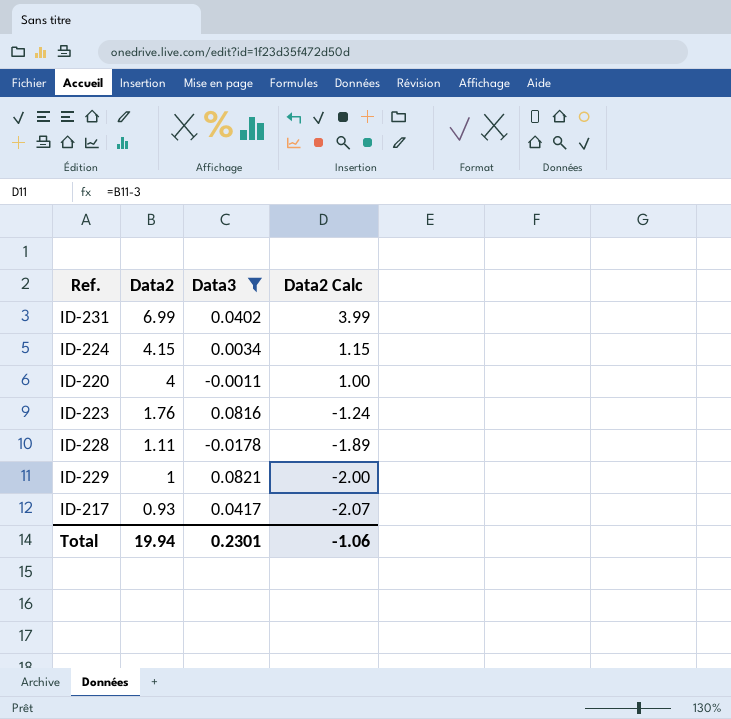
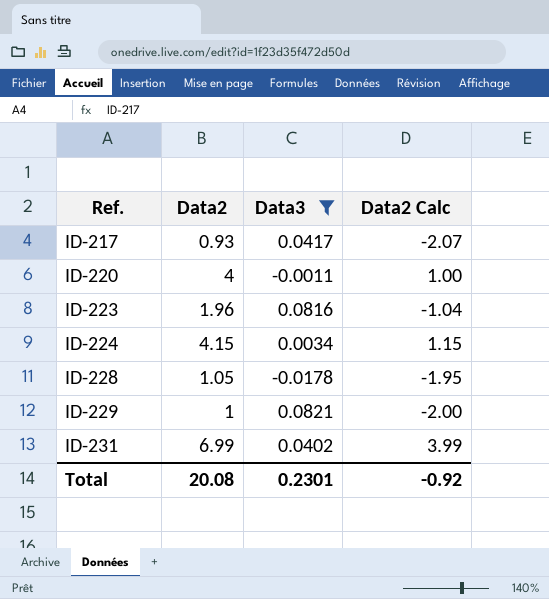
row order: Data2 descending -> Ref. ascending
ID-223 | Data2: 1.76 -> 1.96
ID-223 | Data2 Calc: -1.24 -> -1.04
ID-228 | Data2: 1.11 -> 1.05
ID-228 | Data2 Calc: -1.89 -> -1.95
Total | Data2: 19.94 -> 20.08
Total | Data2 Calc: -1.06 -> -0.92

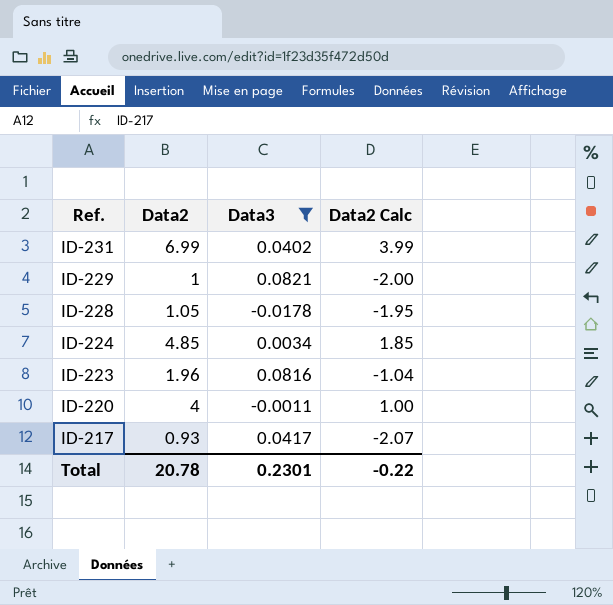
row order: Ref. ascending -> Ref. descending
ID-224 | Data2: 4.15 -> 4.85
ID-224 | Data2 Calc: 1.15 -> 1.85
Total | Data2: 20.08 -> 20.78
Total | Data2 Calc: -0.92 -> -0.22

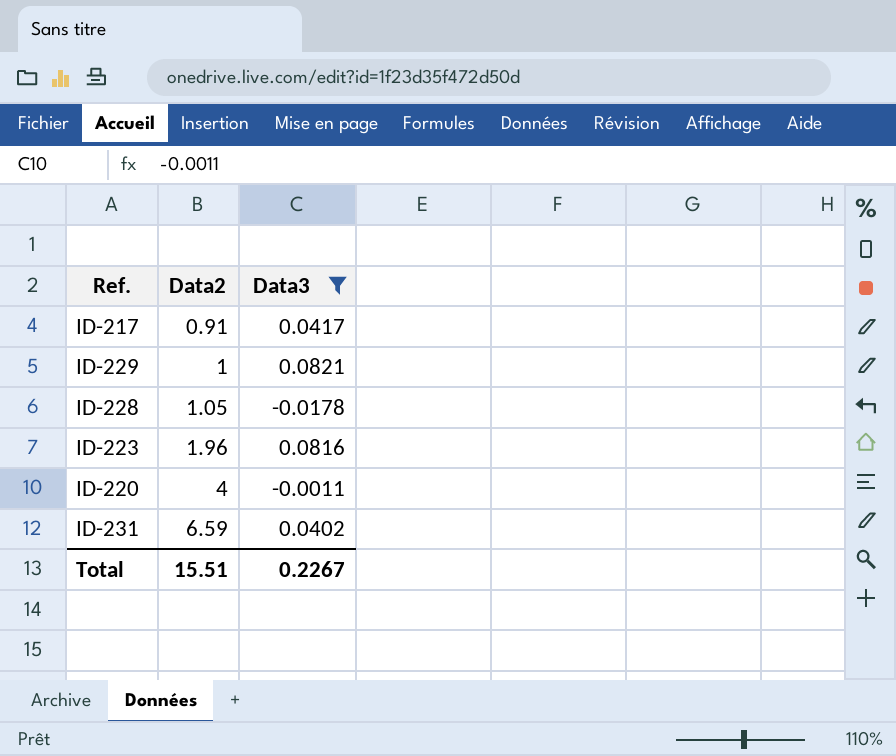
row order: Ref. descending -> Data2 ascending
column Data2 Calc | formula: [Data2] - 3 -> none
row ID-224: 4.85 | 0.0034 | 1.85 -> none
ID-217 | Data2: 0.93 -> 0.91
ID-231 | Data2: 6.99 -> 6.59
Total | Data2: 20.78 -> 15.51
Total | Data3: 0.2301 -> 0.2267

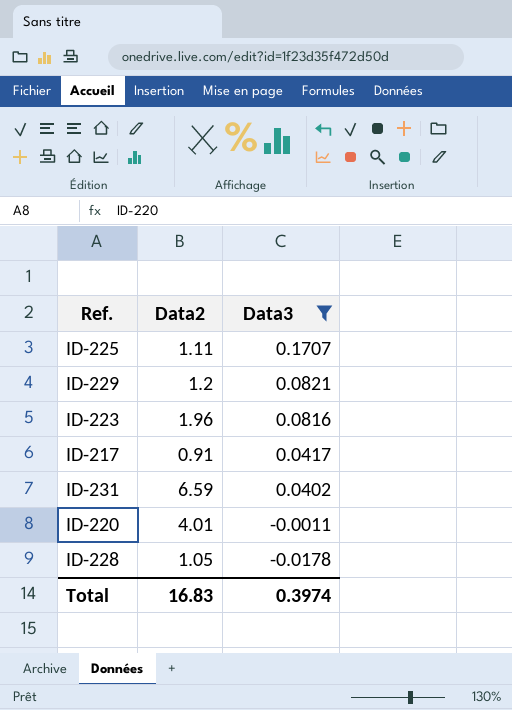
row order: Data2 ascending -> Data3 descending
row ID-225: none -> 1.11 | 0.1707
ID-229 | Data2: 1 -> 1.2
ID-220 | Data2: 4 -> 4.01
Total | Data2: 15.51 -> 16.83
Total | Data3: 0.2267 -> 0.3974

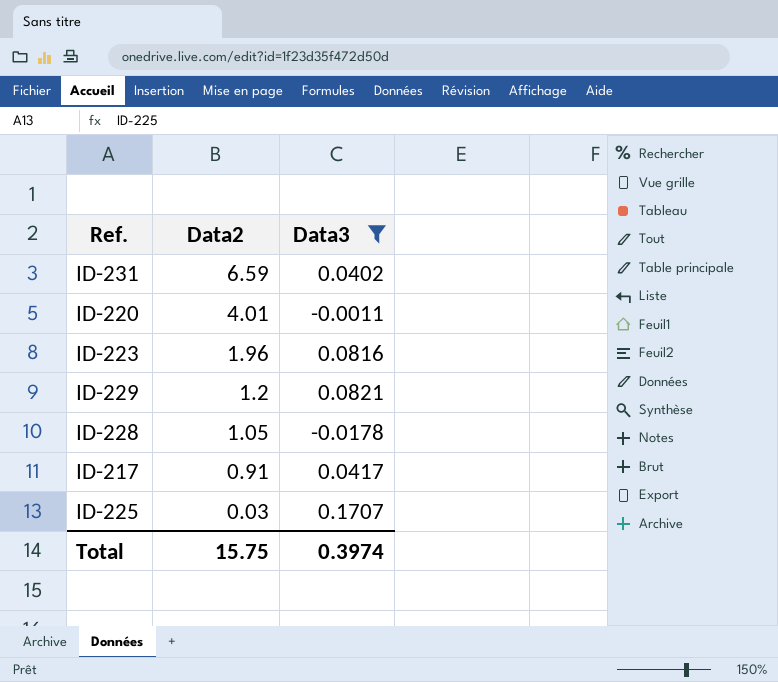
row order: Data3 descending -> Data2 descending
ID-225 | Data2: 1.11 -> 0.03
Total | Data2: 16.83 -> 15.75

